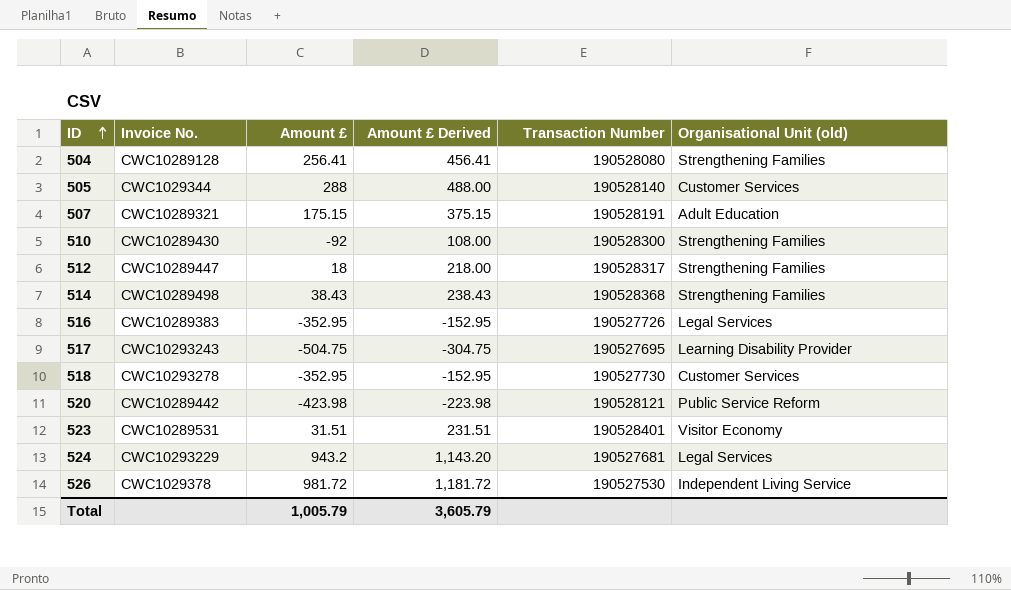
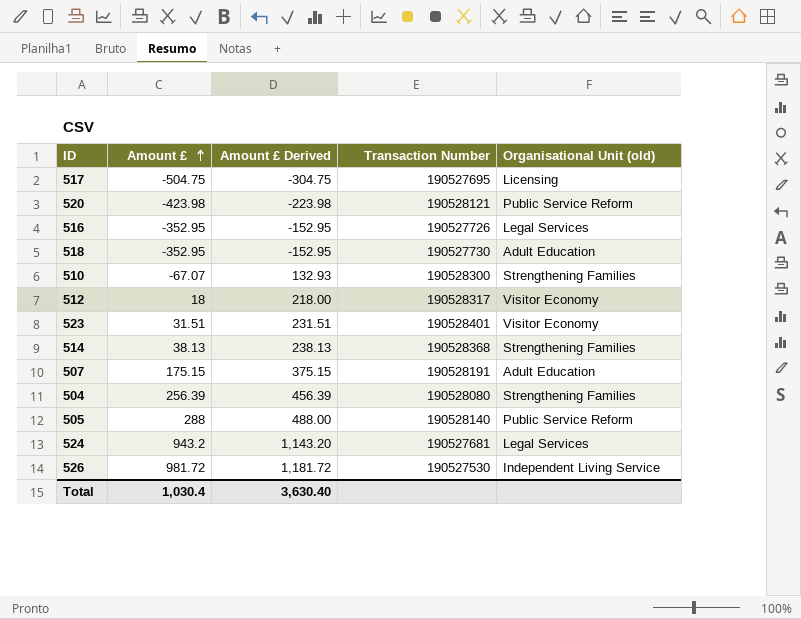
row order: ID ascending -> Amount £ ascending
column Invoice No. | position: 2 -> none
517 | Organisational Unit (old): Learning Disability Provider -> Licensing
518 | Organisational Unit (old): Customer Services -> Adult Education
510 | Amount £: -92 -> -67.07
510 | Amount £ Derived: 108.00 -> 132.93
512 | Organisational Unit (old): Strengthening Families -> Visitor Economy
514 | Amount £: 38.43 -> 38.13
514 | Amount £ Derived: 238.43 -> 238.13
504 | Amount £: 256.41 -> 256.39
504 | Amount £ Derived: 456.41 -> 456.39
505 | Organisational Unit (old): Customer Services -> Public Service Reform
Total | Amount £: 1,005.79 -> 1,030.4
Total | Amount £ Derived: 3,605.79 -> 3,630.40

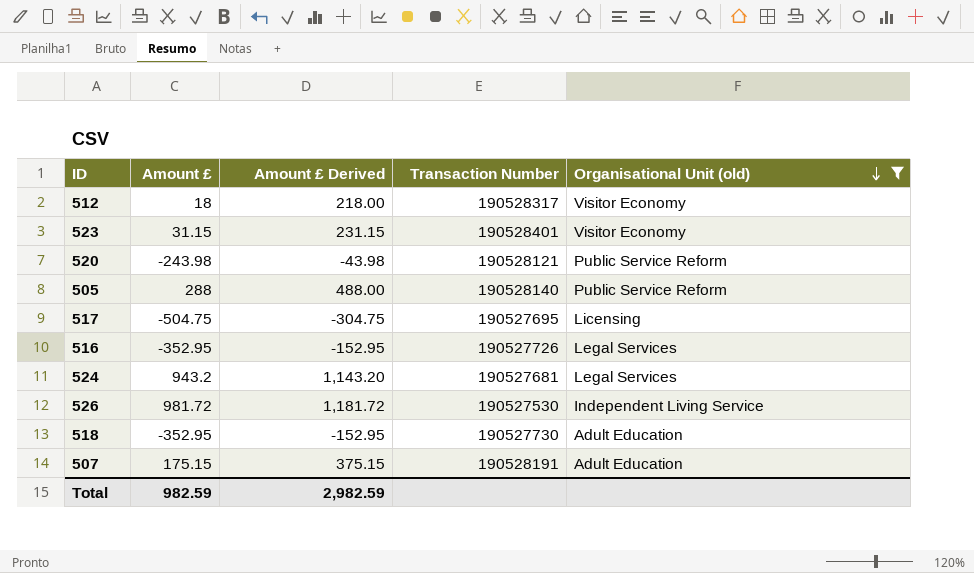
filter: none -> Organisational Unit (old) != Strengthening Families
row order: Amount £ ascending -> Organisational Unit (old) descending
523 | Amount £: 31.51 -> 31.15
523 | Amount £ Derived: 231.51 -> 231.15
520 | Amount £: -423.98 -> -243.98
520 | Amount £ Derived: -223.98 -> -43.98
Total | Amount £: 1,030.4 -> 982.59
Total | Amount £ Derived: 3,630.40 -> 2,982.59

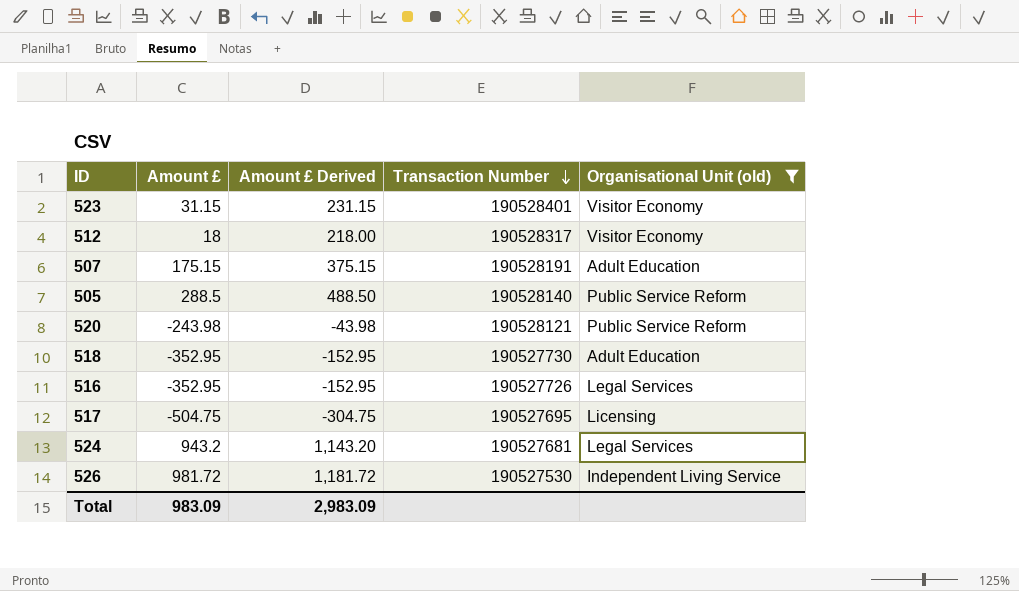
row order: Organisational Unit (old) descending -> Transaction Number descending
505 | Amount £: 288 -> 288.5
505 | Amount £ Derived: 488.00 -> 488.50
Total | Amount £: 982.59 -> 983.09
Total | Amount £ Derived: 2,982.59 -> 2,983.09

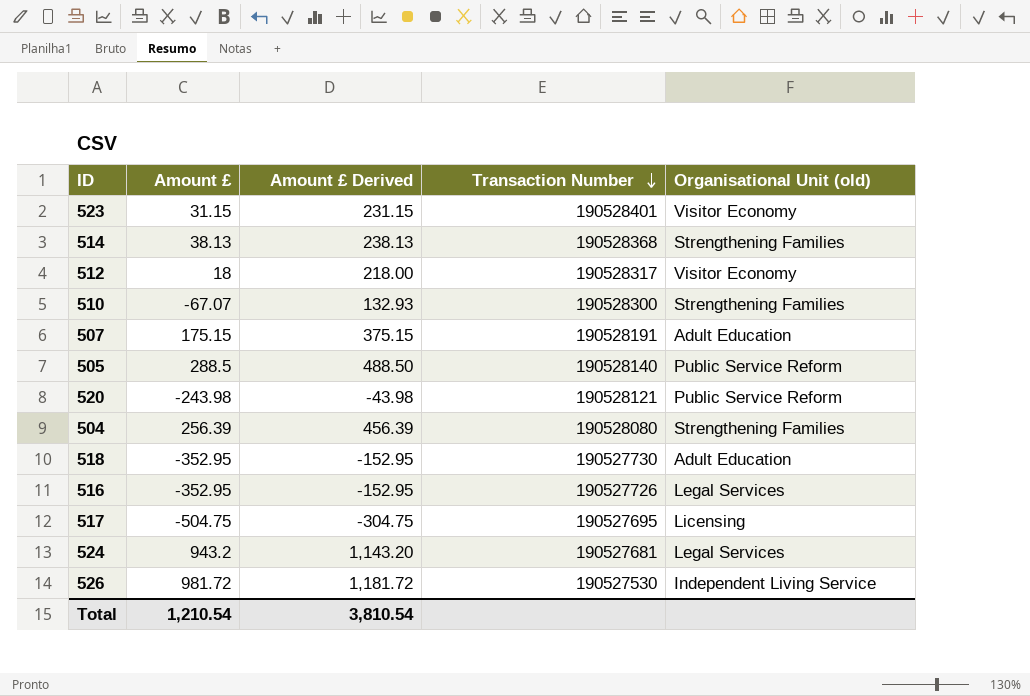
filter: Organisational Unit (old) != Strengthening Families -> none
Total | Amount £: 983.09 -> 1,210.54
Total | Amount £ Derived: 2,983.09 -> 3,810.54

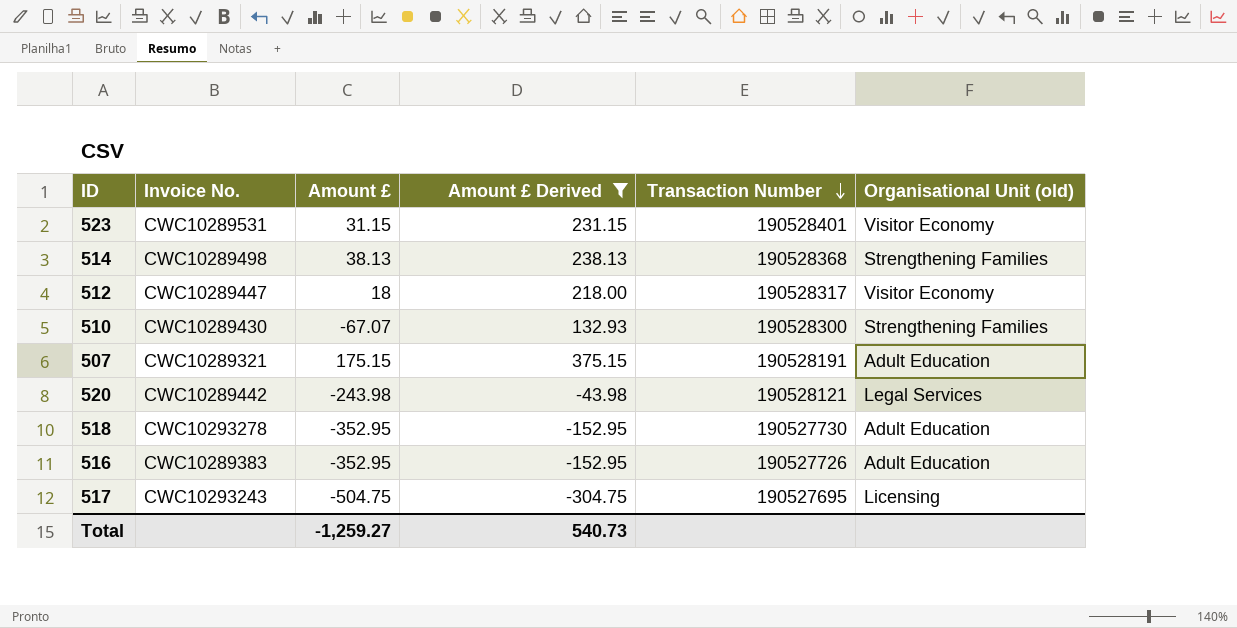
filter: none -> Amount £ Derived <= 375.15
column Invoice No. | position: none -> 2
520 | Organisational Unit (old): Public Service Reform -> Legal Services
516 | Organisational Unit (old): Legal Services -> Adult Education
Total | Amount £: 1,210.54 -> -1,259.27
Total | Amount £ Derived: 3,810.54 -> 540.73

